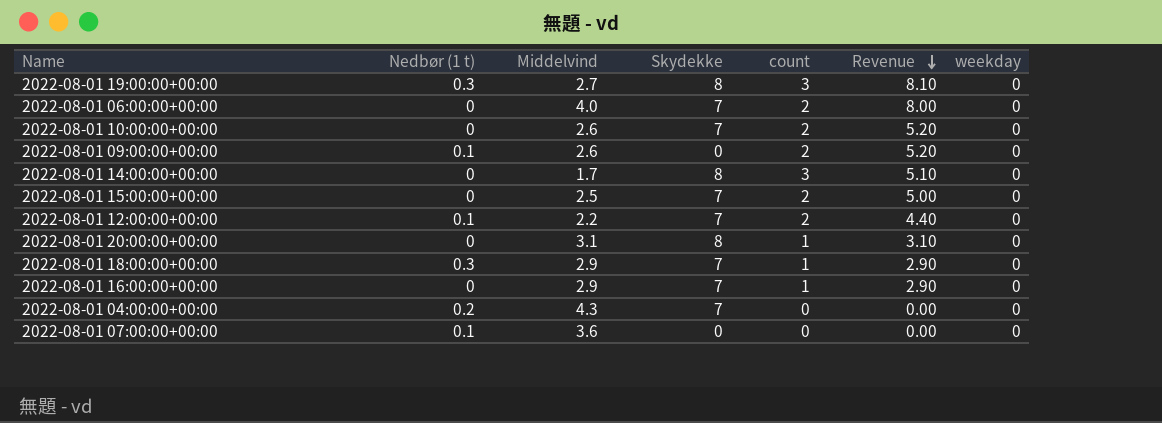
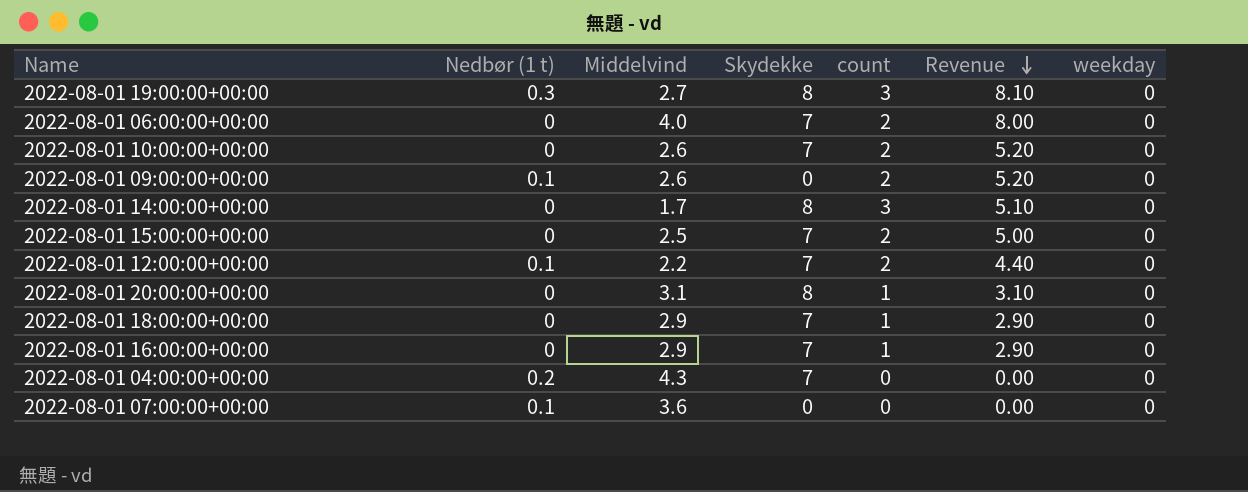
2022-08-01 18:00:00+00:00 | Nedbør (1 t): 0.3 -> 0

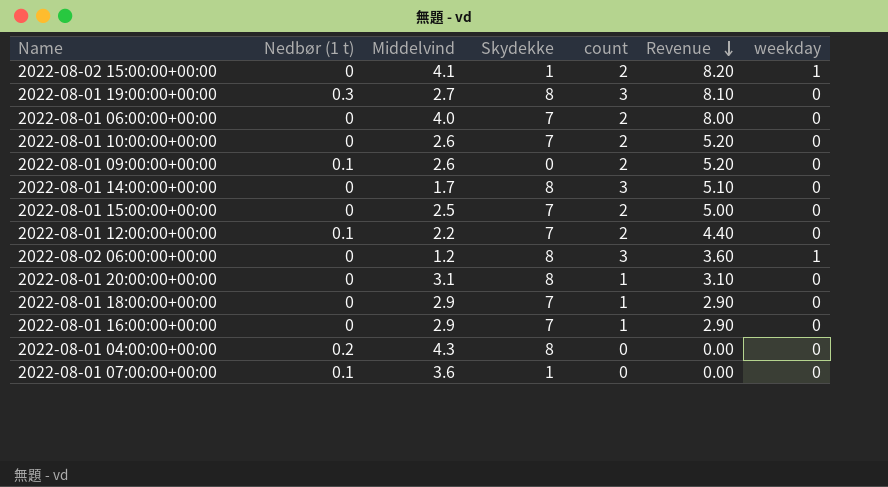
row 2022-08-02 15:00:00+00:00: none -> 0 | 4.1 | 1 | 2 | 8.20 | 1
row 2022-08-02 06:00:00+00:00: none -> 0 | 1.2 | 8 | 3 | 3.60 | 1
2022-08-01 04:00:00+00:00 | Skydekke: 7 -> 8
2022-08-01 07:00:00+00:00 | Skydekke: 0 -> 1

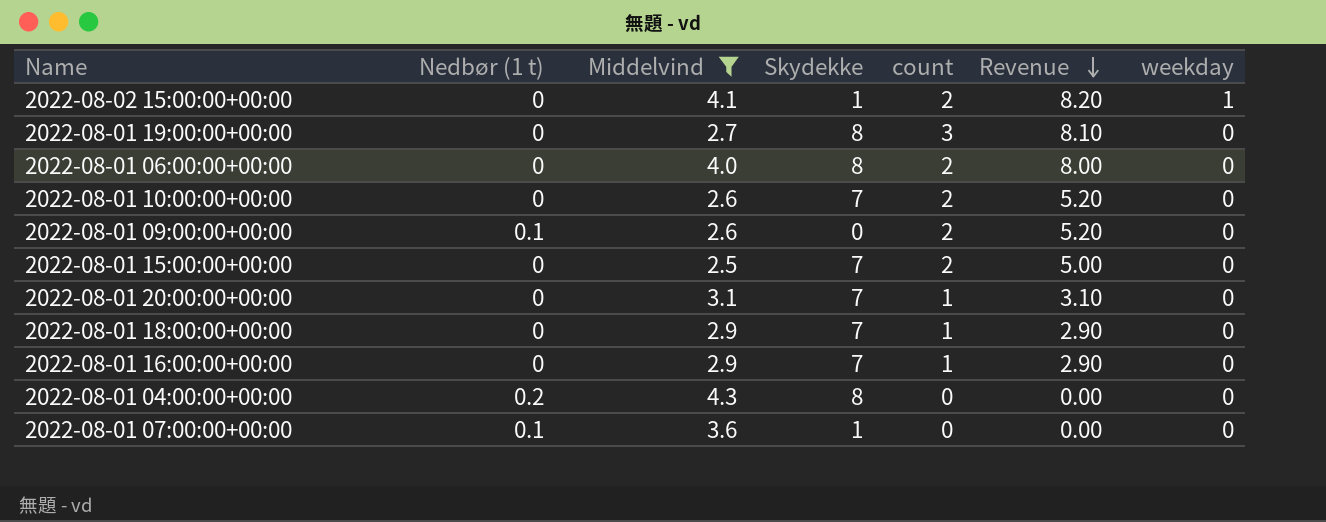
filter: none -> Middelvind >= 2.5
2022-08-01 19:00:00+00:00 | Nedbør (1 t): 0.3 -> 0
2022-08-01 06:00:00+00:00 | Skydekke: 7 -> 8
2022-08-01 20:00:00+00:00 | Skydekke: 8 -> 7

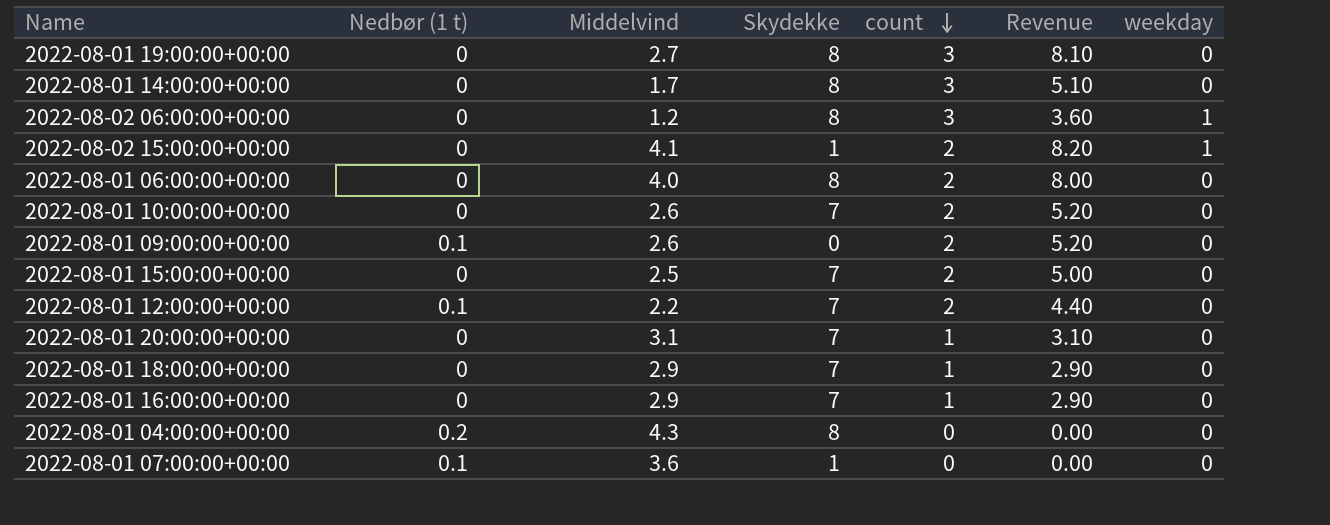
filter: Middelvind >= 2.5 -> none
row order: Revenue descending -> count descending

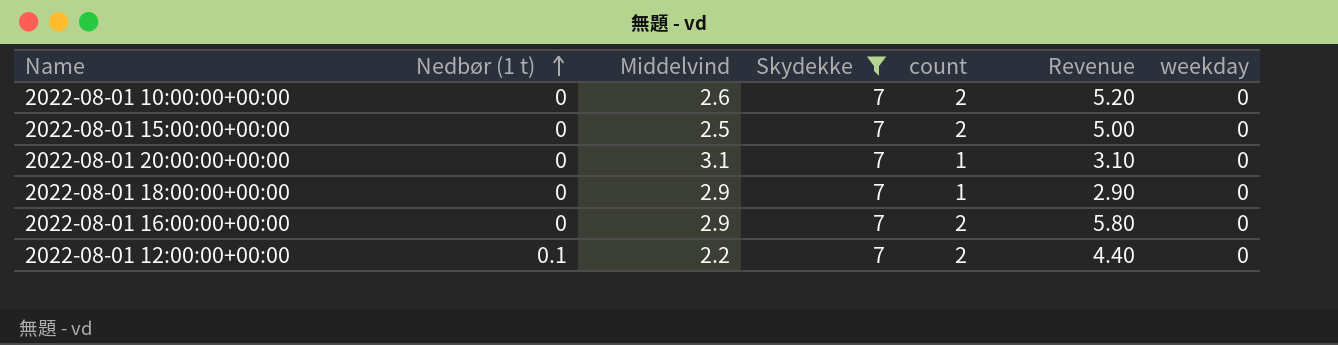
filter: none -> Skydekke = 7
row order: count descending -> Nedbør (1 t) ascending
2022-08-01 16:00:00+00:00 | count: 1 -> 2
2022-08-01 16:00:00+00:00 | Revenue: 2.90 -> 5.80

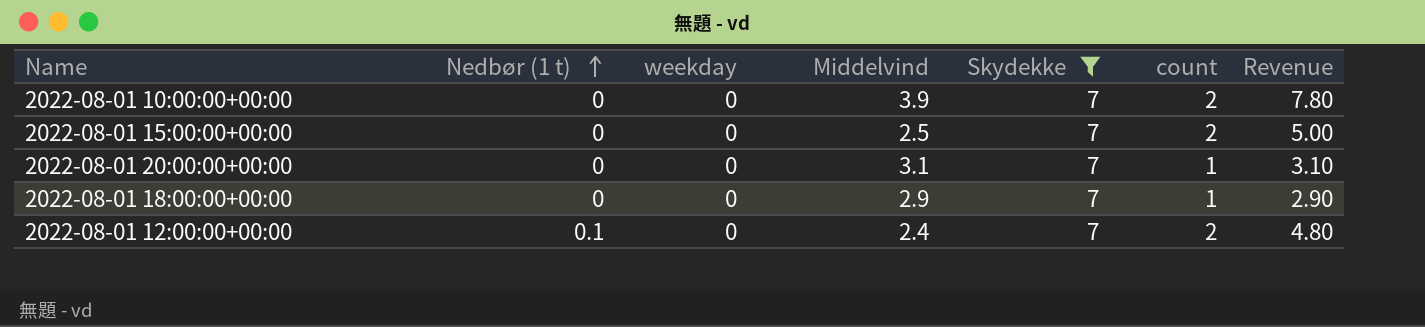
column weekday | position: 7 -> 3
row 2022-08-01 16:00:00+00:00: 0 | 2.9 | 7 | 2 | 5.80 | 0 -> none
2022-08-01 10:00:00+00:00 | Middelvind: 2.6 -> 3.9
2022-08-01 10:00:00+00:00 | Revenue: 5.20 -> 7.80
2022-08-01 12:00:00+00:00 | Middelvind: 2.2 -> 2.4
2022-08-01 12:00:00+00:00 | Revenue: 4.40 -> 4.80

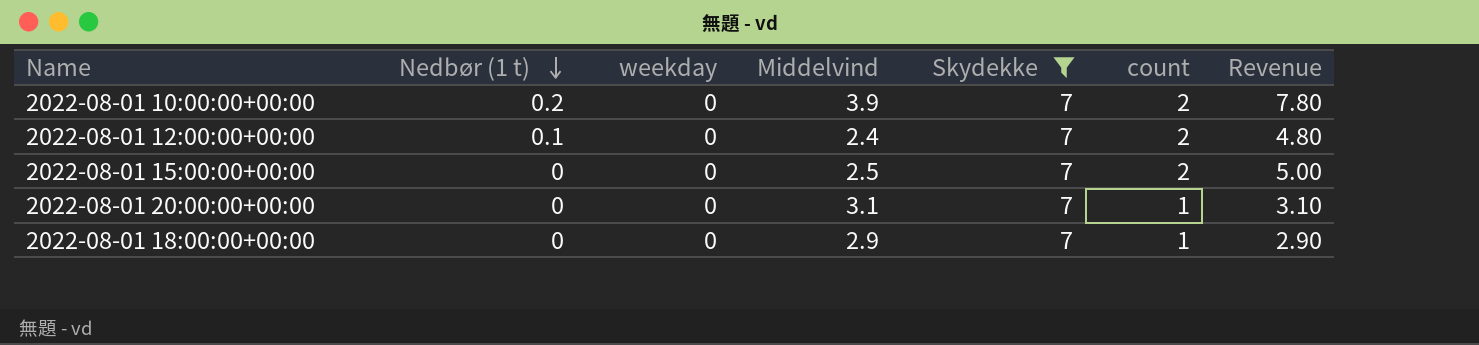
row order: Nedbør (1 t) ascending -> Nedbør (1 t) descending
2022-08-01 10:00:00+00:00 | Nedbør (1 t): 0 -> 0.2

